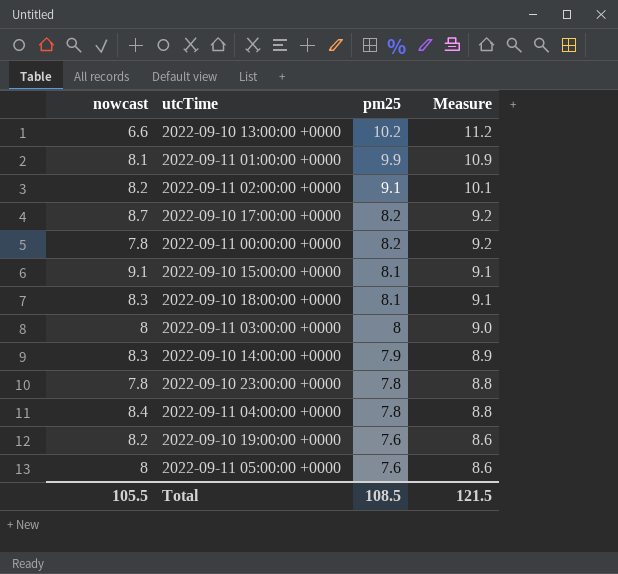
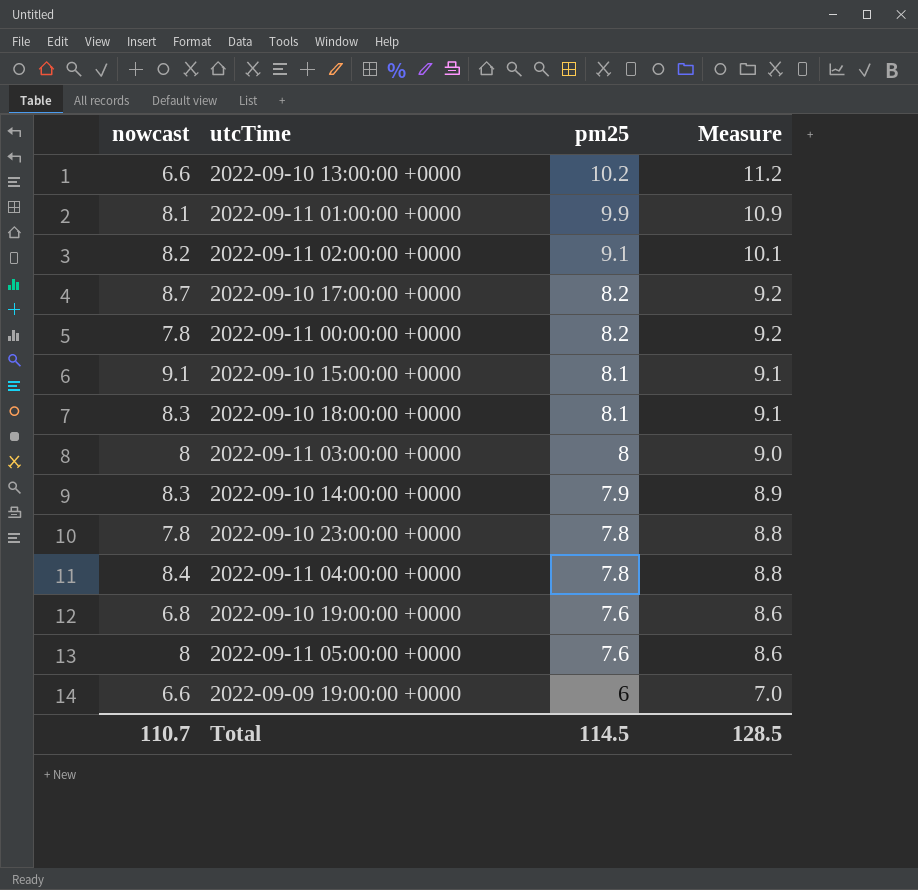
2022-09-10 19:00:00 +0000 | nowcast: 8.2 -> 6.8
row 2022-09-09 19:00:00 +0000: none -> 6.6 | 6 | 7.0
Total | nowcast: 105.5 -> 110.7
Total | pm25: 108.5 -> 114.5
Total | Measure: 121.5 -> 128.5

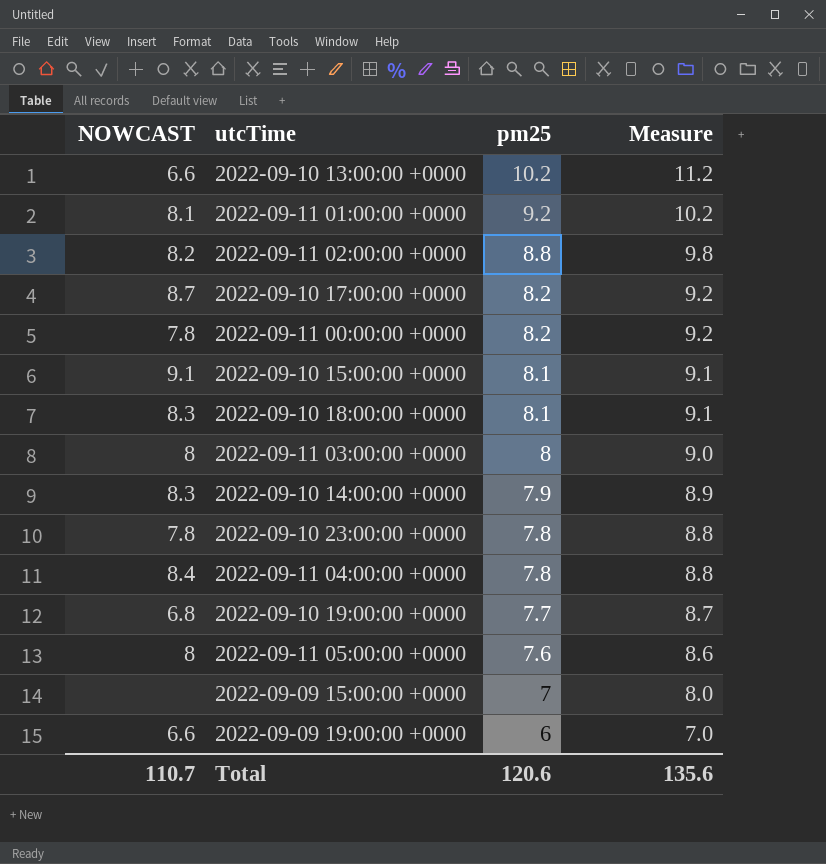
column name: nowcast -> NOWCAST
2022-09-11 01:00:00 +0000 | pm25: 9.9 -> 9.2
2022-09-11 01:00:00 +0000 | Measure: 10.9 -> 10.2
2022-09-11 02:00:00 +0000 | pm25: 9.1 -> 8.8
2022-09-11 02:00:00 +0000 | Measure: 10.1 -> 9.8
2022-09-10 19:00:00 +0000 | pm25: 7.6 -> 7.7
2022-09-10 19:00:00 +0000 | Measure: 8.6 -> 8.7
row 2022-09-09 15:00:00 +0000: none -> none | 7 | 8.0
Total | pm25: 114.5 -> 120.6
Total | Measure: 128.5 -> 135.6

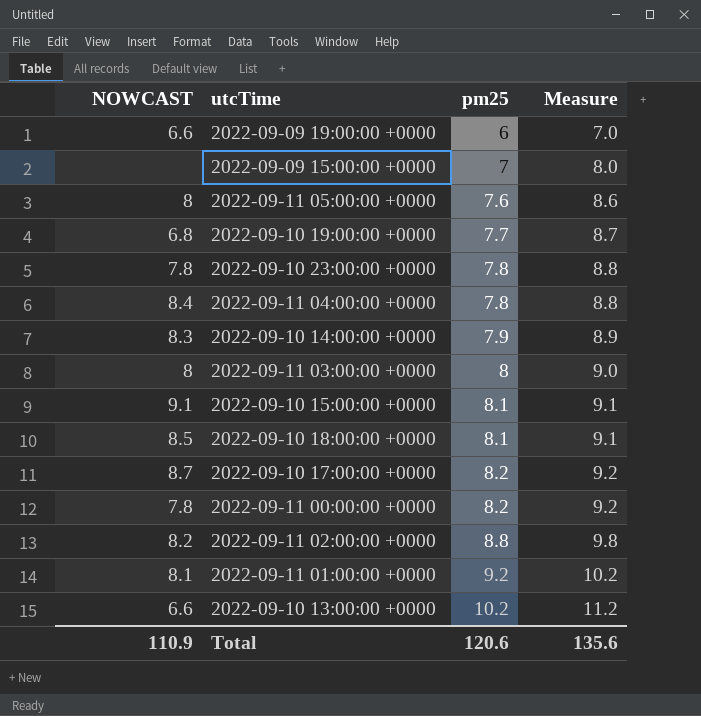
row order: pm25 descending -> pm25 ascending
2022-09-10 18:00:00 +0000 | NOWCAST: 8.3 -> 8.5
Total | NOWCAST: 110.7 -> 110.9

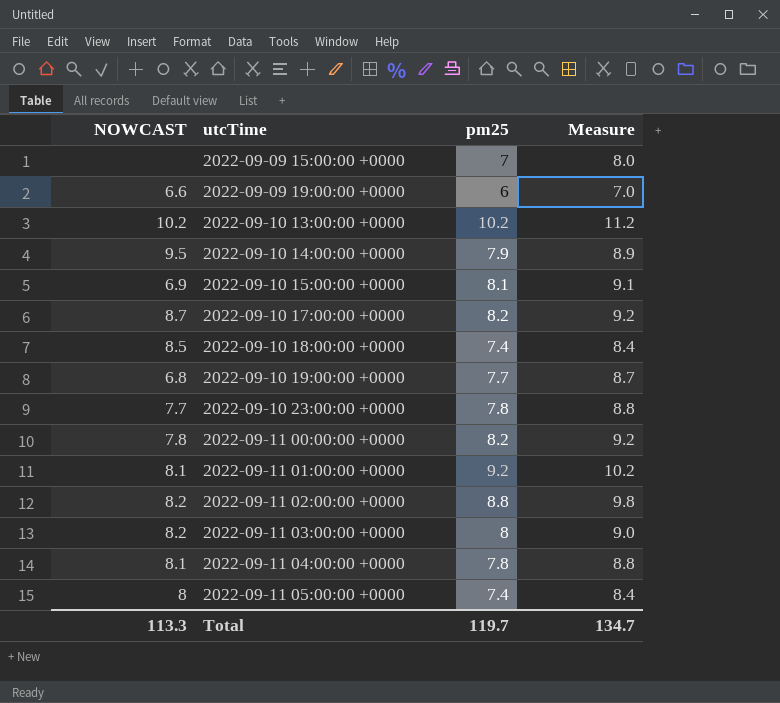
row order: pm25 ascending -> utcTime ascending
2022-09-10 13:00:00 +0000 | NOWCAST: 6.6 -> 10.2
2022-09-10 14:00:00 +0000 | NOWCAST: 8.3 -> 9.5
2022-09-10 15:00:00 +0000 | NOWCAST: 9.1 -> 6.9
2022-09-10 18:00:00 +0000 | pm25: 8.1 -> 7.4
2022-09-10 18:00:00 +0000 | Measure: 9.1 -> 8.4
2022-09-10 23:00:00 +0000 | NOWCAST: 7.8 -> 7.7
2022-09-11 03:00:00 +0000 | NOWCAST: 8 -> 8.2
2022-09-11 04:00:00 +0000 | NOWCAST: 8.4 -> 8.1
2022-09-11 05:00:00 +0000 | pm25: 7.6 -> 7.4
2022-09-11 05:00:00 +0000 | Measure: 8.6 -> 8.4
Total | NOWCAST: 110.9 -> 113.3
Total | pm25: 120.6 -> 119.7
Total | Measure: 135.6 -> 134.7

